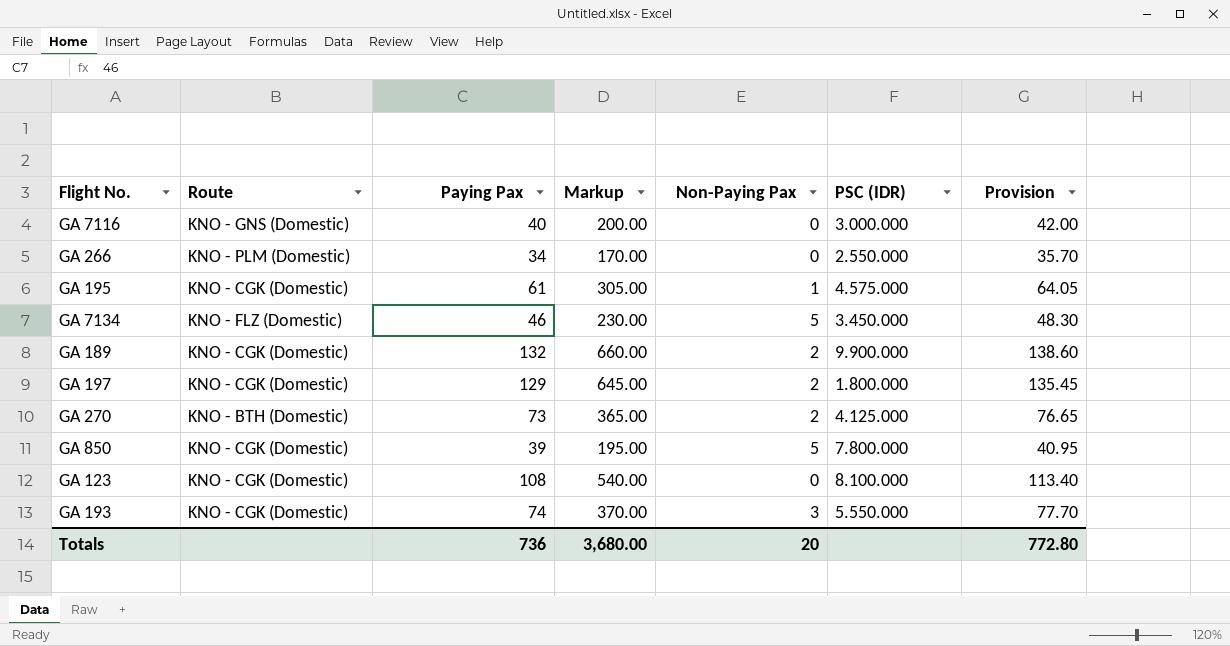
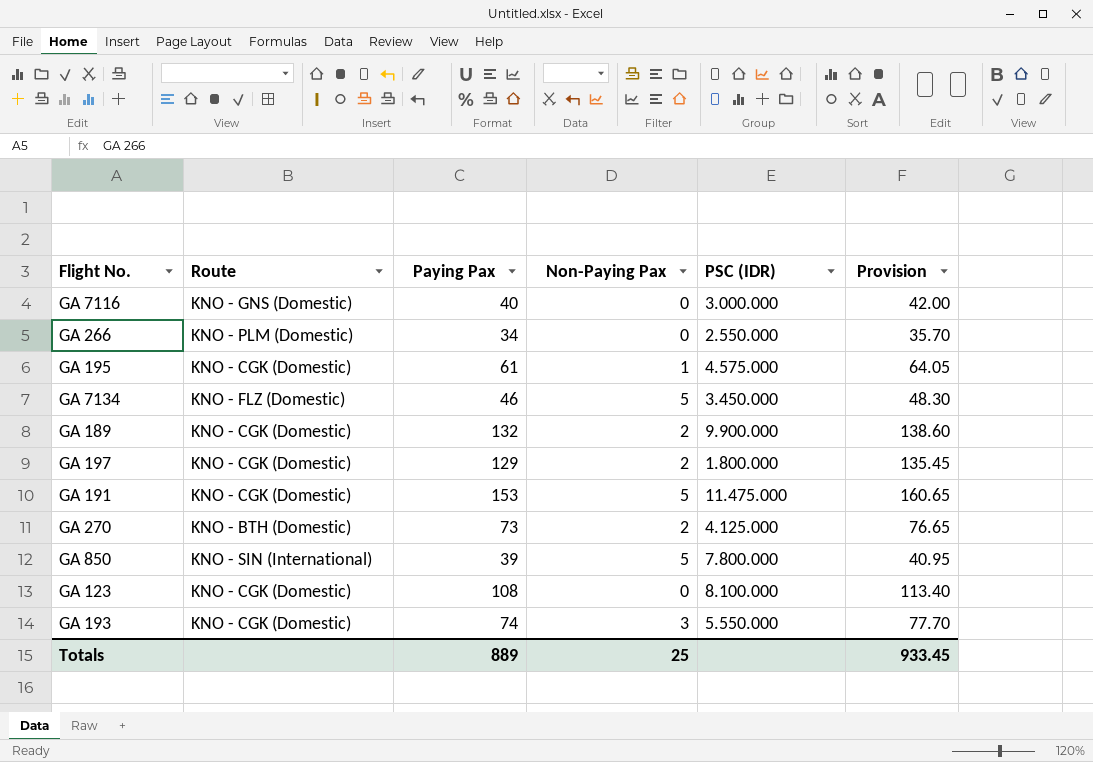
column Markup | formula: [Paying Pax] * 5 -> none
row GA 191: none -> KNO - CGK (Domestic) | 153 | 5 | 11.475.000 | 160.65
GA 850 | Route: KNO - CGK (Domestic) -> KNO - SIN (International)
Totals | Paying Pax: 736 -> 889
Totals | Non-Paying Pax: 20 -> 25
Totals | Provision: 772.80 -> 933.45

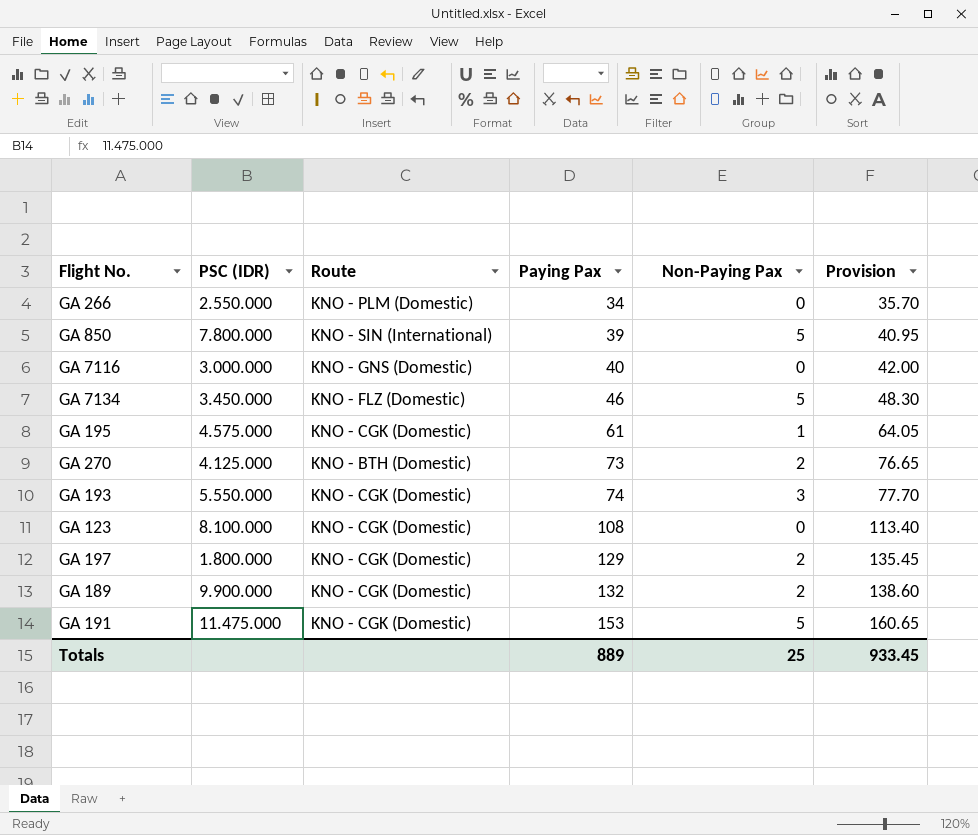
row order: none -> Paying Pax ascending
column PSC (IDR) | position: 5 -> 2

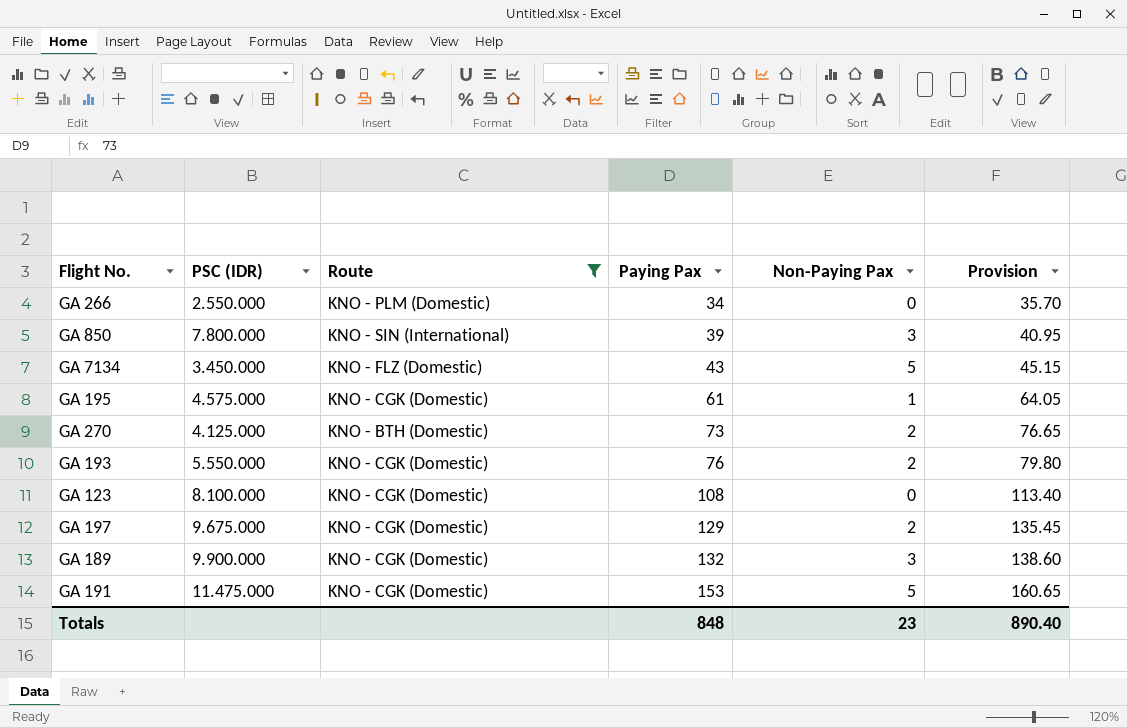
filter: none -> Route != KNO - GNS (Domestic)
GA 850 | Non-Paying Pax: 5 -> 3
GA 7134 | Paying Pax: 46 -> 43
GA 7134 | Provision: 48.30 -> 45.15
GA 193 | Paying Pax: 74 -> 76
GA 193 | Non-Paying Pax: 3 -> 2
GA 193 | Provision: 77.70 -> 79.80
GA 197 | PSC (IDR): 1.800.000 -> 9.675.000
GA 189 | Non-Paying Pax: 2 -> 3
Totals | Paying Pax: 889 -> 848
Totals | Non-Paying Pax: 25 -> 23
Totals | Provision: 933.45 -> 890.40

